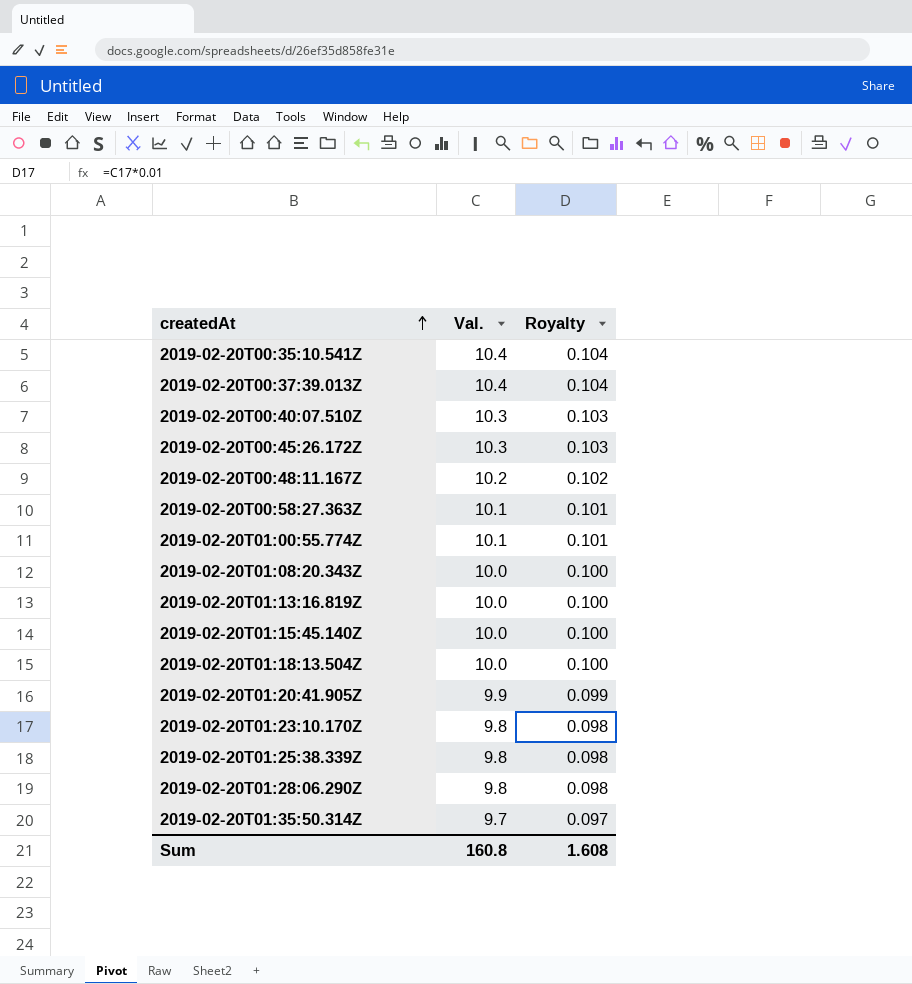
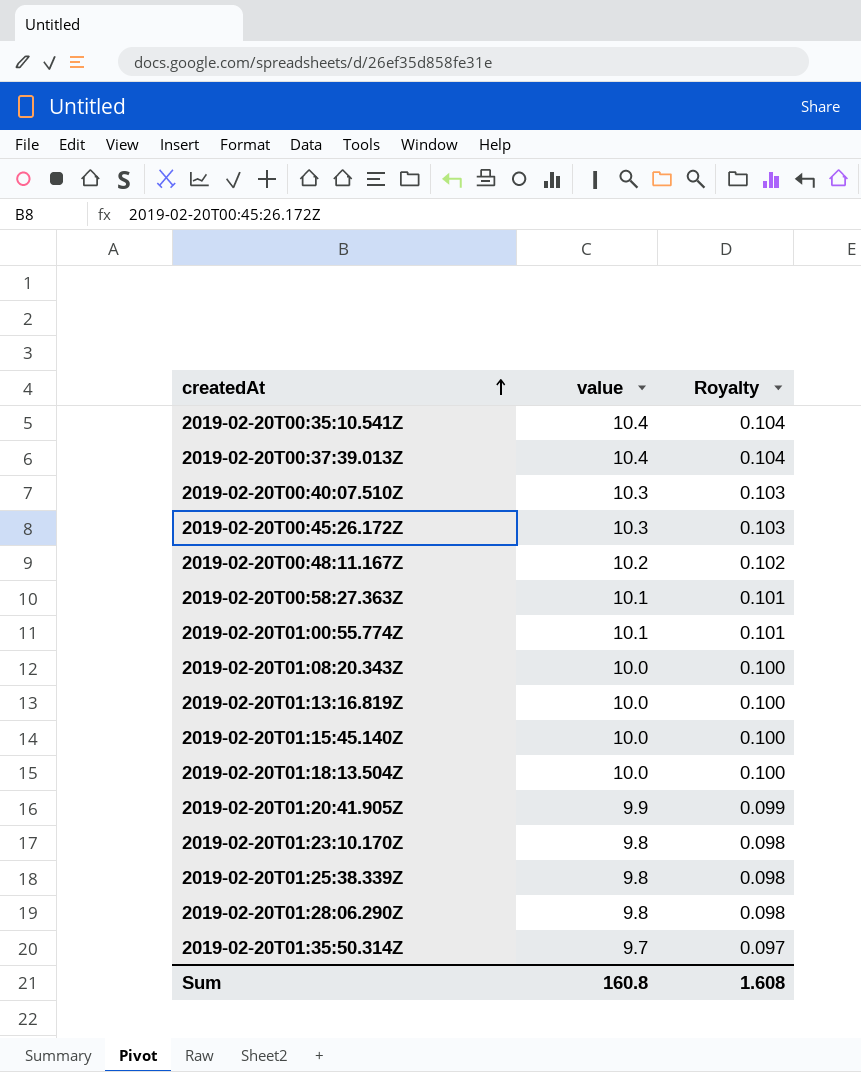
column name: Val. -> value

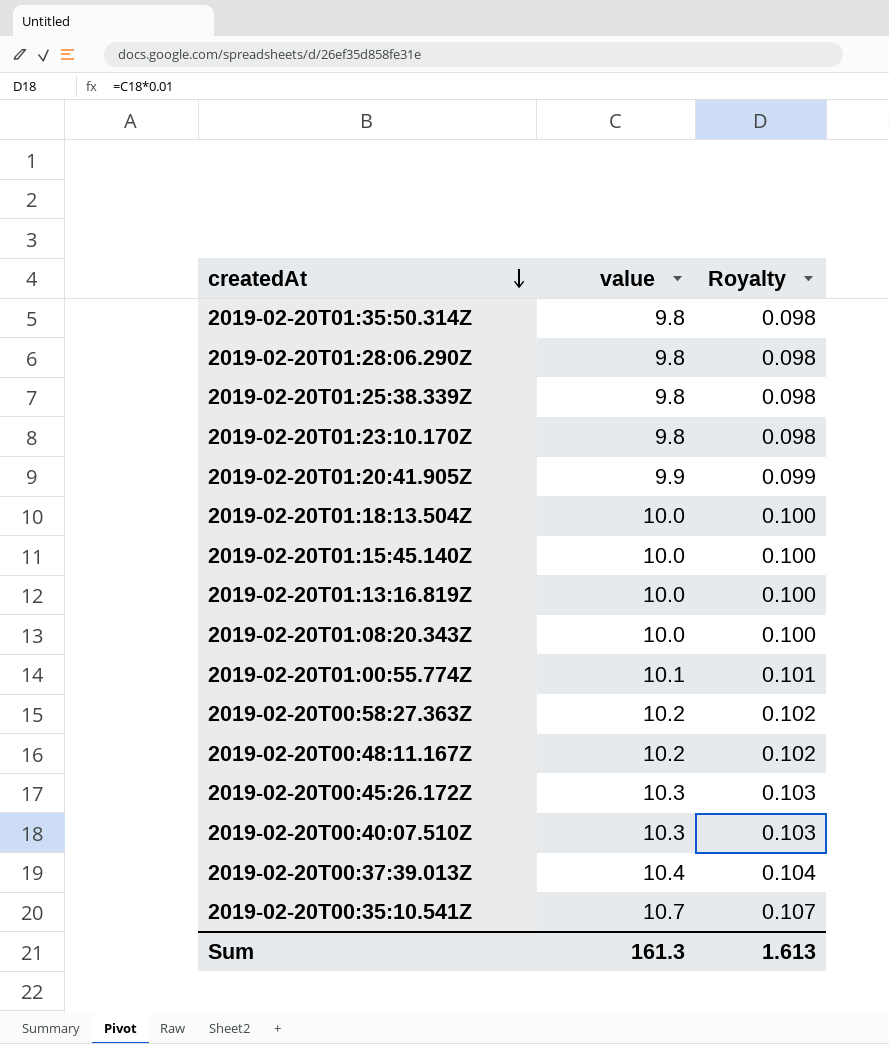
row order: createdAt ascending -> createdAt descending
2019-02-20T01:35:50.314Z | value: 9.7 -> 9.8
2019-02-20T01:35:50.314Z | Royalty: 0.097 -> 0.098
2019-02-20T00:58:27.363Z | value: 10.1 -> 10.2
2019-02-20T00:58:27.363Z | Royalty: 0.101 -> 0.102
2019-02-20T00:35:10.541Z | value: 10.4 -> 10.7
2019-02-20T00:35:10.541Z | Royalty: 0.104 -> 0.107
Sum | value: 160.8 -> 161.3
Sum | Royalty: 1.608 -> 1.613

